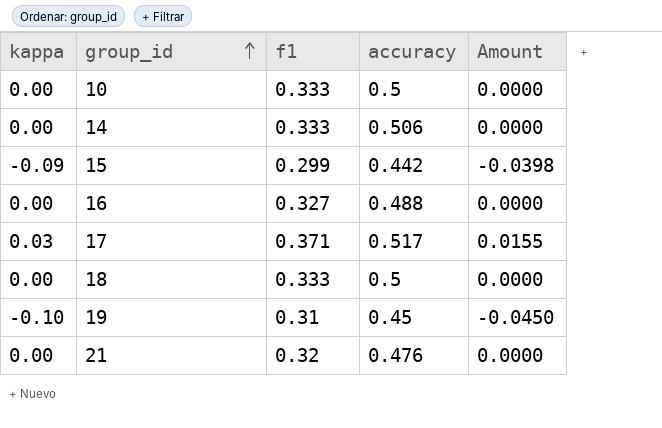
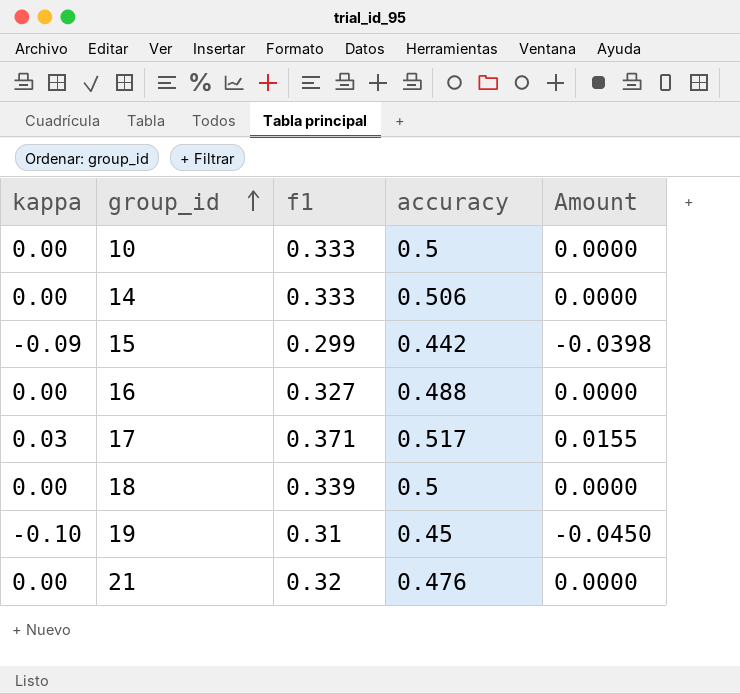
18 | f1: 0.333 -> 0.339

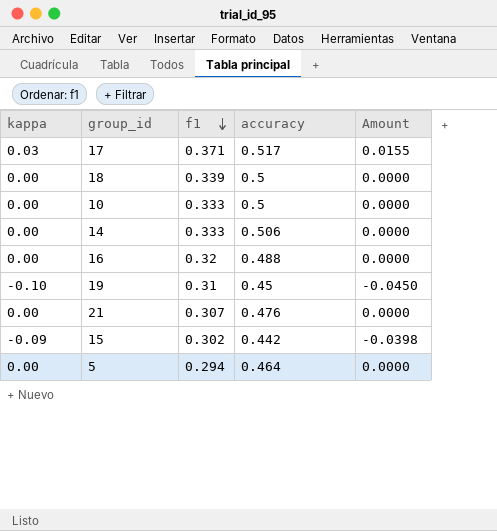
row order: group_id ascending -> f1 descending
16 | f1: 0.327 -> 0.32
21 | f1: 0.32 -> 0.307
15 | f1: 0.299 -> 0.302
row 5: none -> 0.00 | 0.294 | 0.464 | 0.0000

